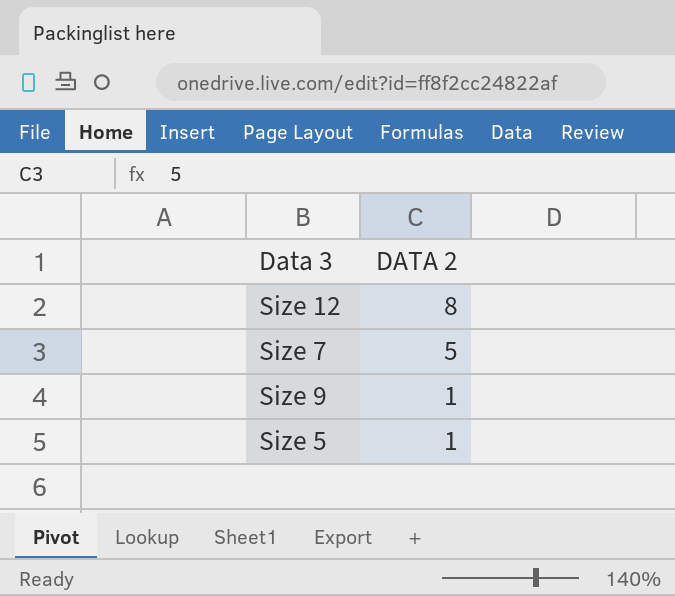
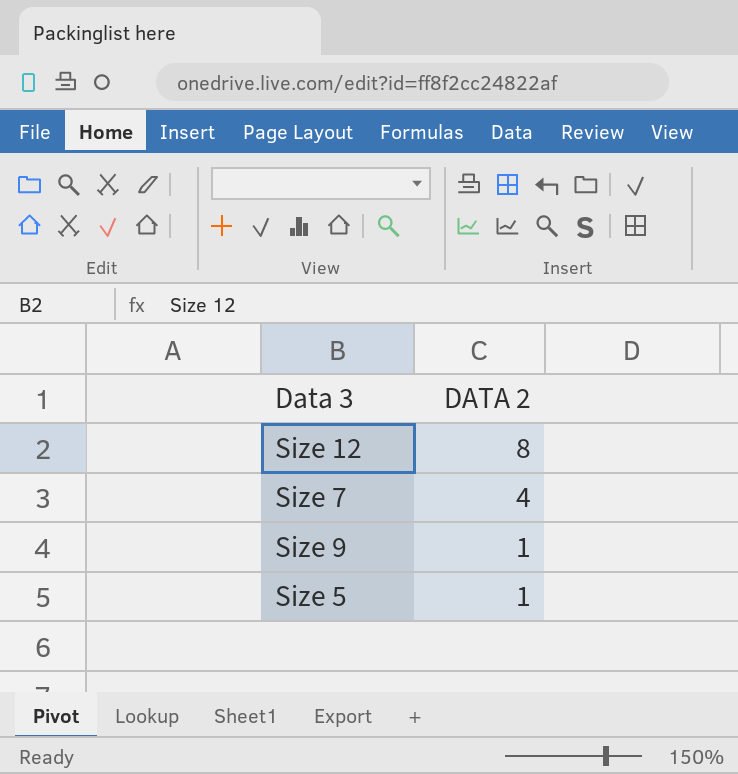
Size 7 | DATA 2: 5 -> 4

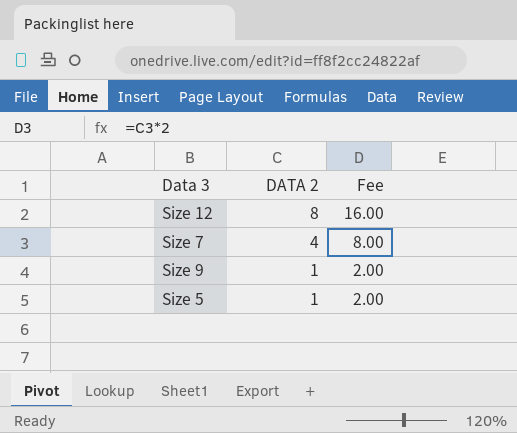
column Fee | formula: none -> [DATA 2] * 2

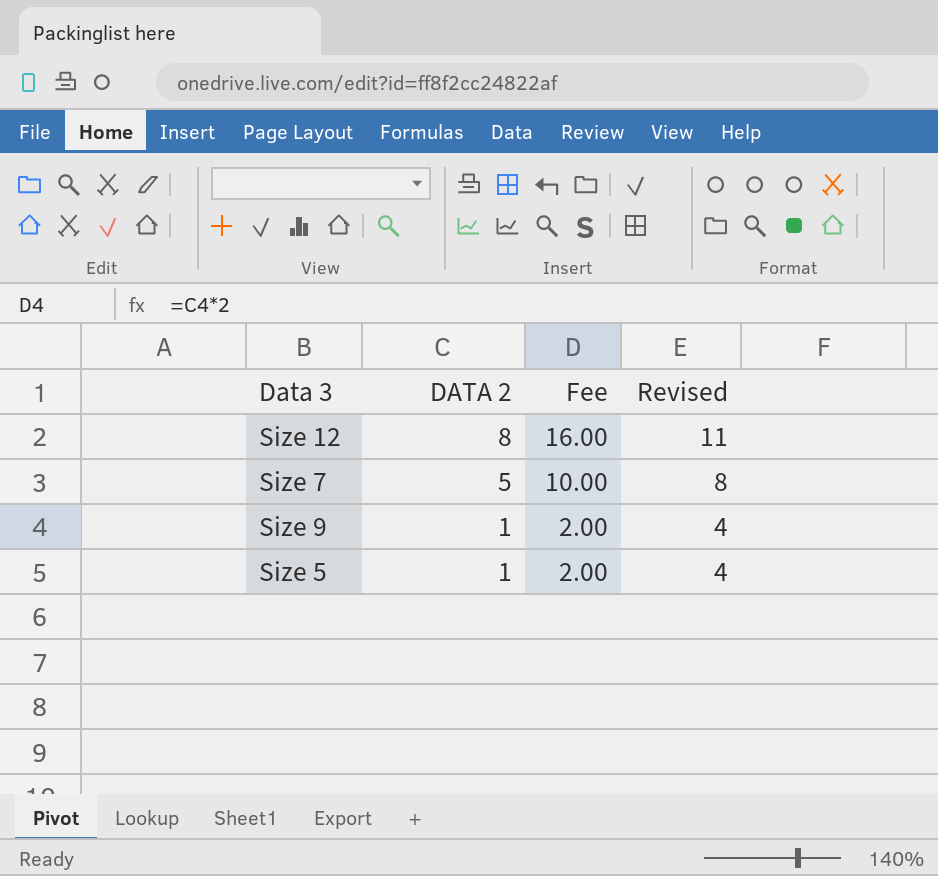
column Revised | formula: none -> [DATA 2] + 3
Size 7 | DATA 2: 4 -> 5
Size 7 | Fee: 8.00 -> 10.00

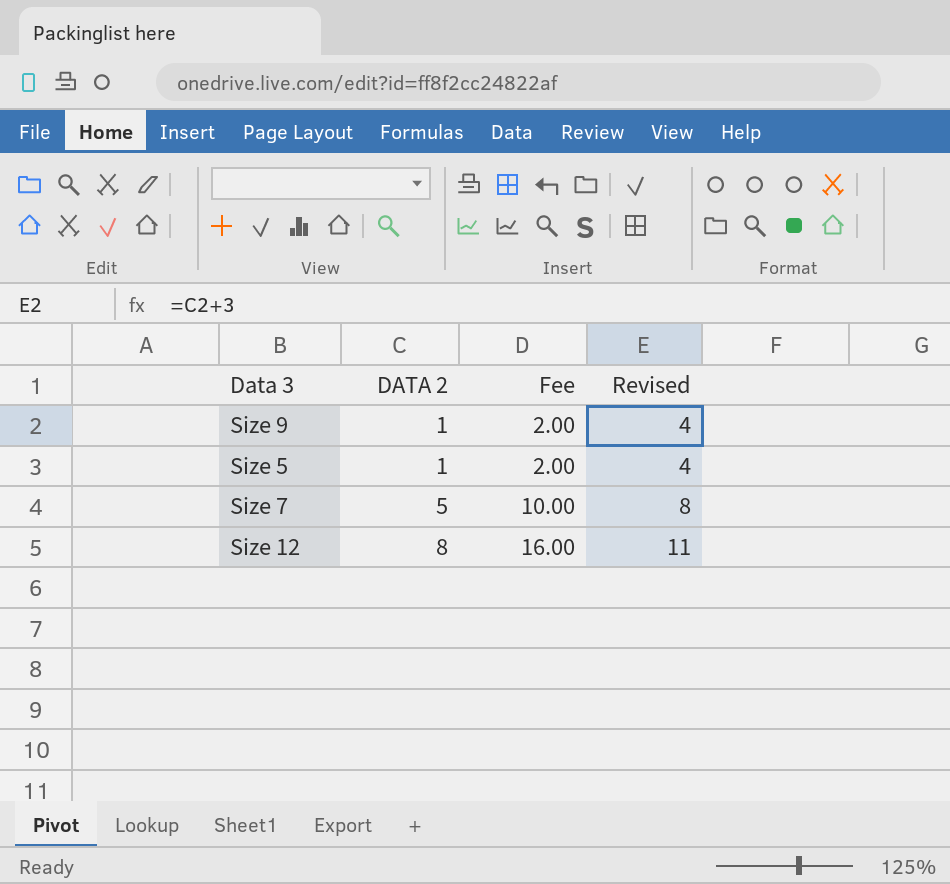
row order: DATA 2 descending -> DATA 2 ascending

